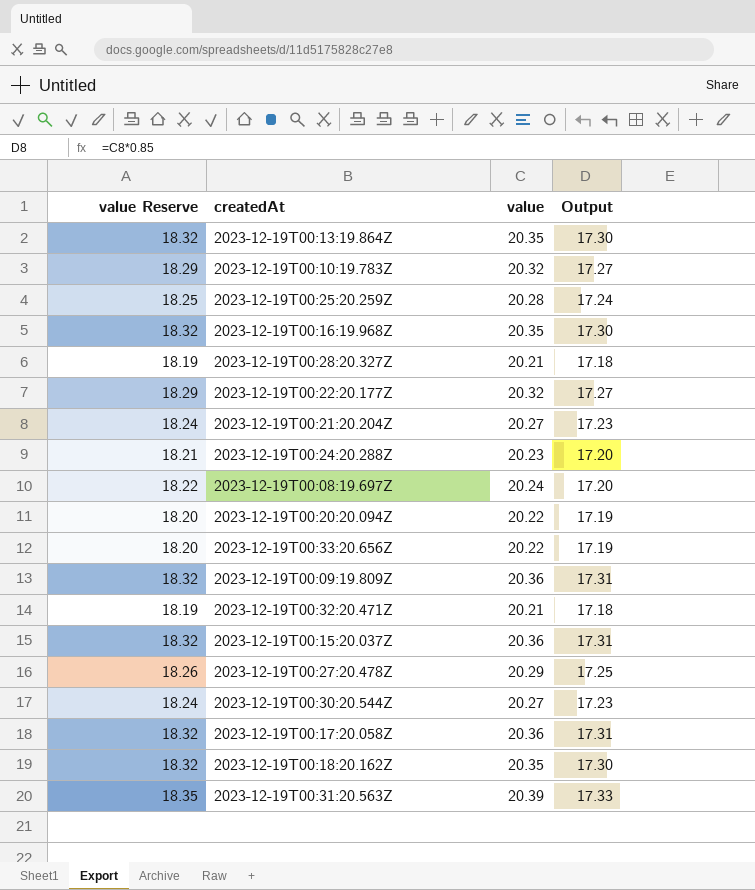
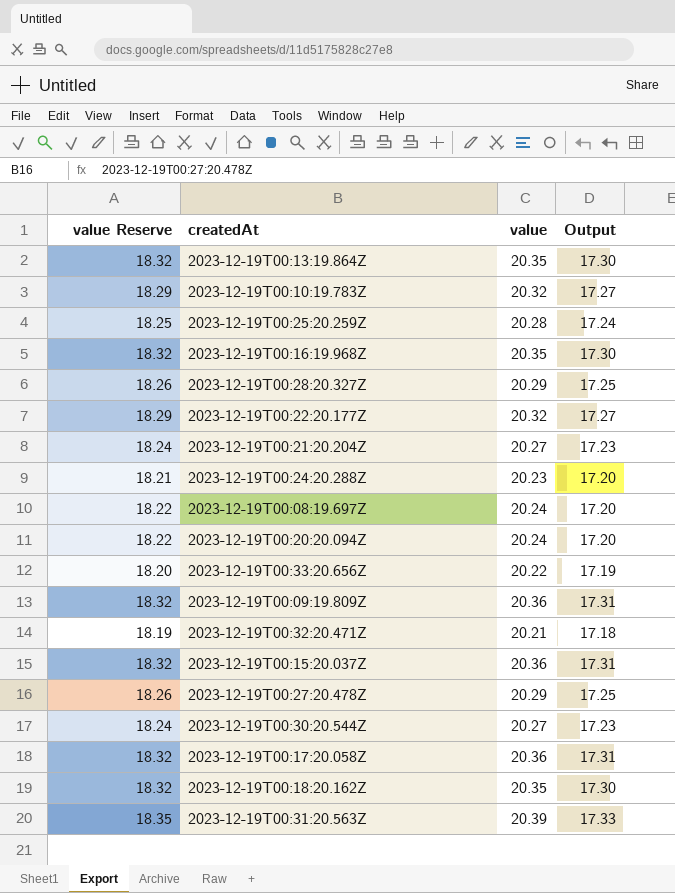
2023-12-19T00:28:20.327Z | value Reserve: 18.19 -> 18.26
2023-12-19T00:28:20.327Z | value: 20.21 -> 20.29
2023-12-19T00:28:20.327Z | Output: 17.18 -> 17.25
2023-12-19T00:20:20.094Z | value Reserve: 18.20 -> 18.22
2023-12-19T00:20:20.094Z | value: 20.22 -> 20.24
2023-12-19T00:20:20.094Z | Output: 17.19 -> 17.20

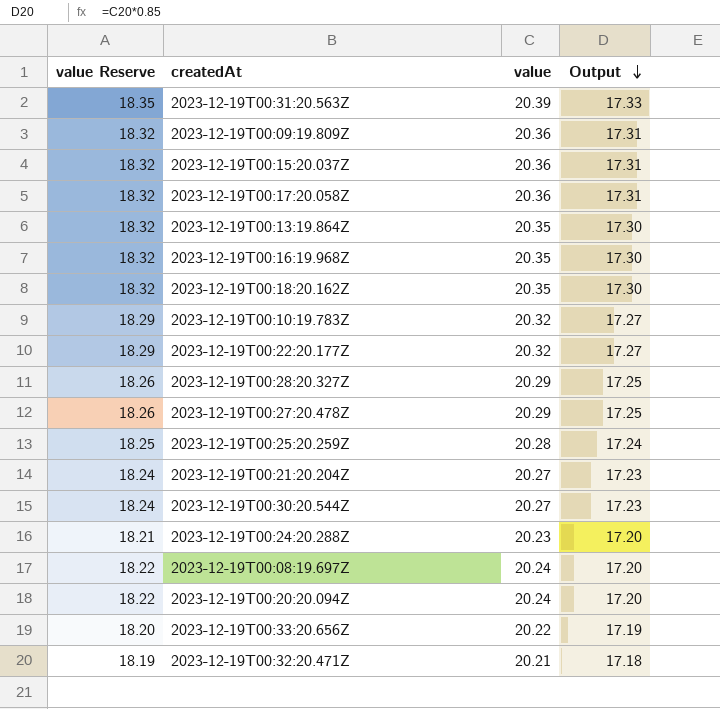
row order: none -> Output descending

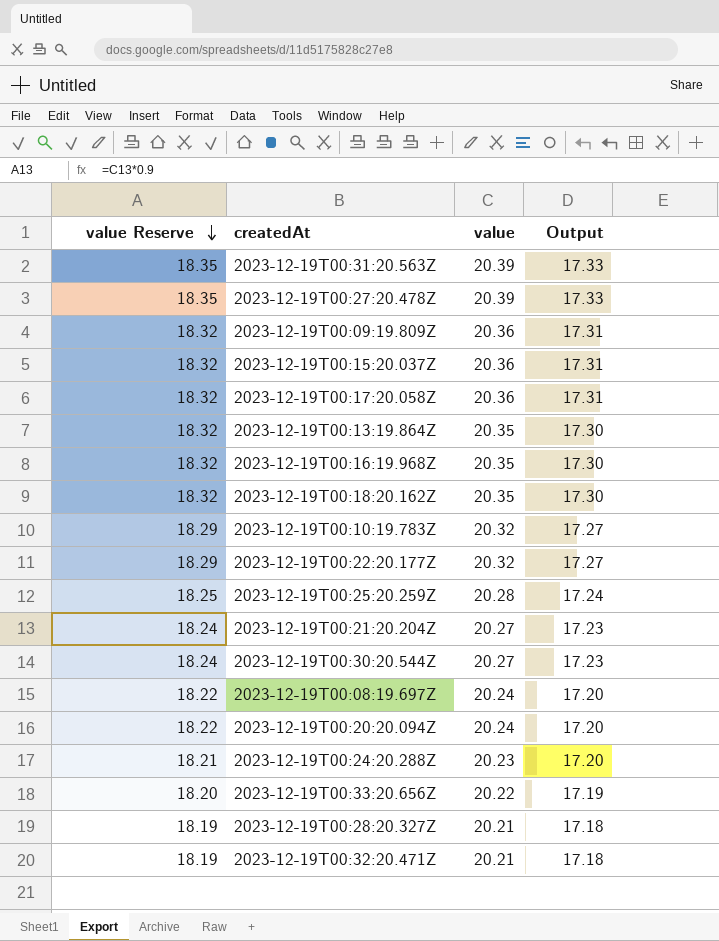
row order: Output descending -> value Reserve descending
2023-12-19T00:27:20.478Z | value Reserve: 18.26 -> 18.35
2023-12-19T00:27:20.478Z | value: 20.29 -> 20.39
2023-12-19T00:27:20.478Z | Output: 17.25 -> 17.33
2023-12-19T00:28:20.327Z | value Reserve: 18.26 -> 18.19
2023-12-19T00:28:20.327Z | value: 20.29 -> 20.21
2023-12-19T00:28:20.327Z | Output: 17.25 -> 17.18

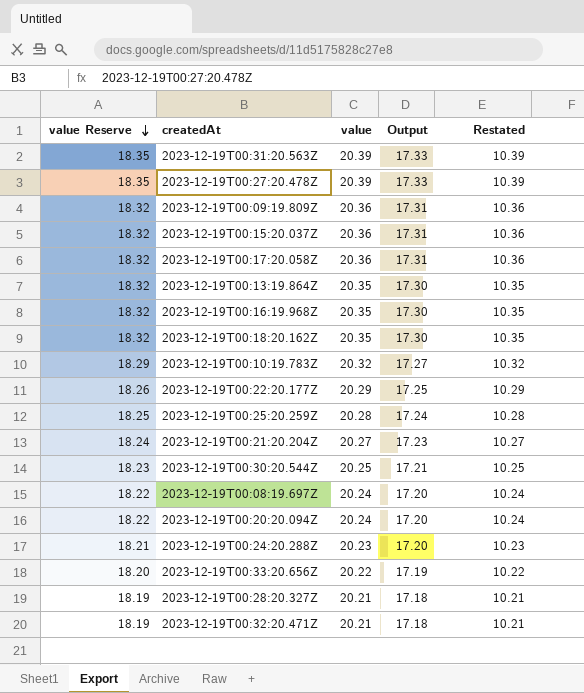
column Restated | formula: none -> [value] - 10
2023-12-19T00:22:20.177Z | value Reserve: 18.29 -> 18.26
2023-12-19T00:22:20.177Z | value: 20.32 -> 20.29
2023-12-19T00:22:20.177Z | Output: 17.27 -> 17.25
2023-12-19T00:30:20.544Z | value Reserve: 18.24 -> 18.23
2023-12-19T00:30:20.544Z | value: 20.27 -> 20.25
2023-12-19T00:30:20.544Z | Output: 17.23 -> 17.21

